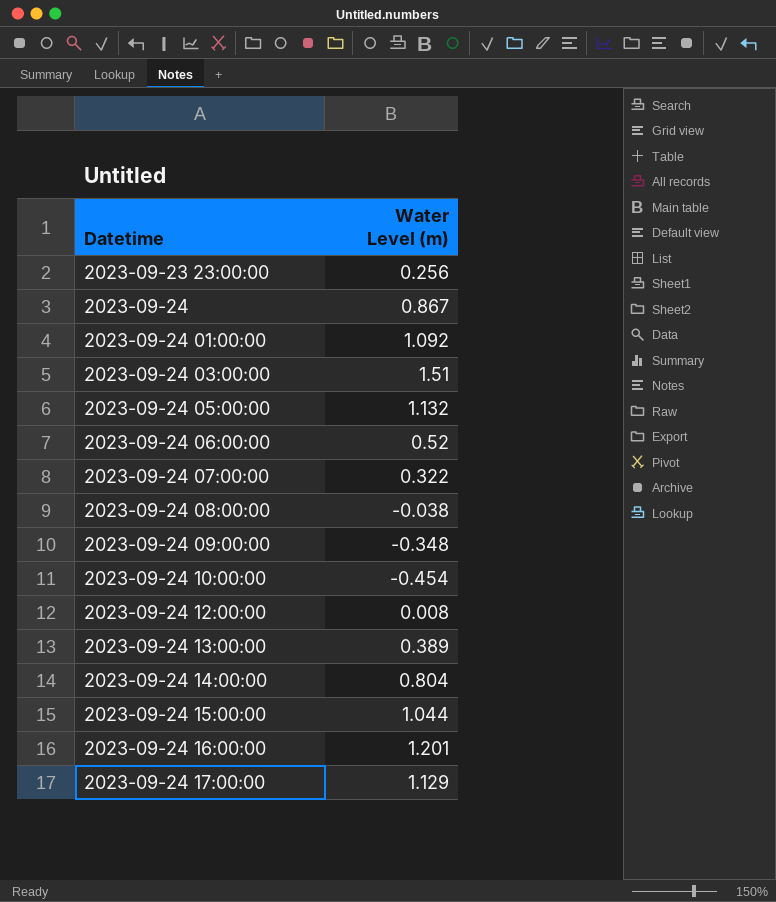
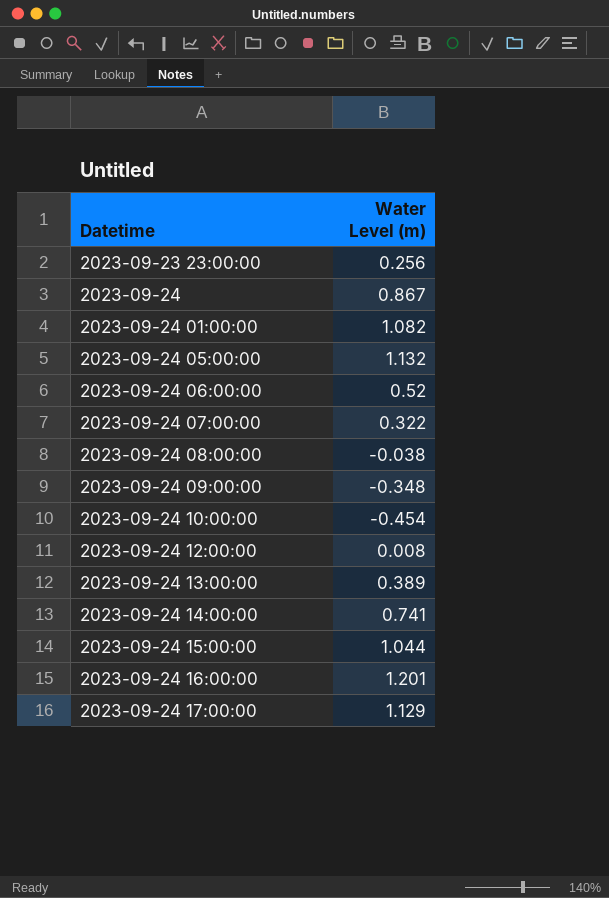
row 2023-09-24 03:00:00: 1.51 -> none
2023-09-24 01:00:00 | Water Level (m): 1.092 -> 1.082
2023-09-24 14:00:00 | Water Level (m): 0.804 -> 0.741

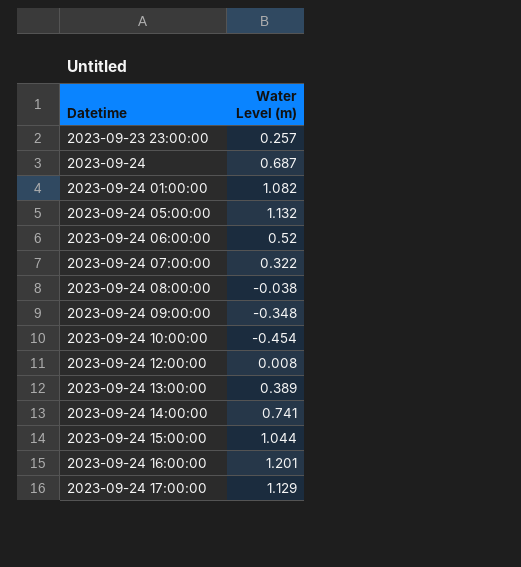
2023-09-23 23:00:00 | Water Level (m): 0.256 -> 0.257
2023-09-24 | Water Level (m): 0.867 -> 0.687

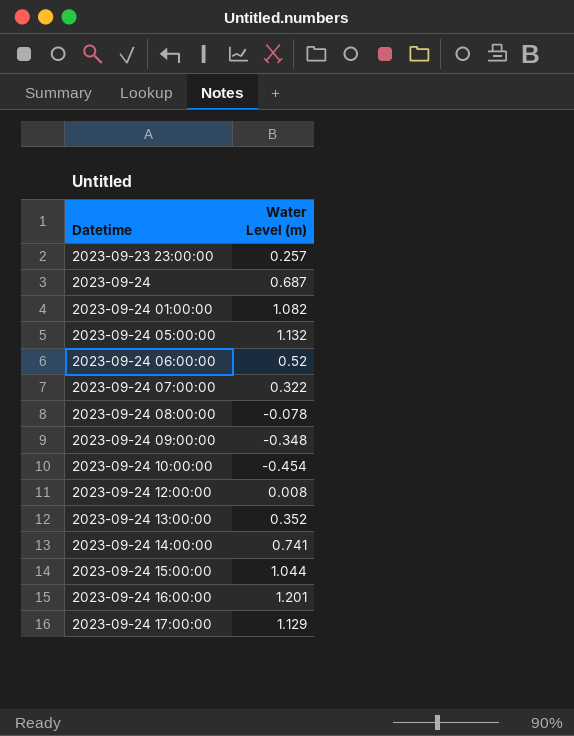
2023-09-24 08:00:00 | Water Level (m): -0.038 -> -0.078
2023-09-24 13:00:00 | Water Level (m): 0.389 -> 0.352

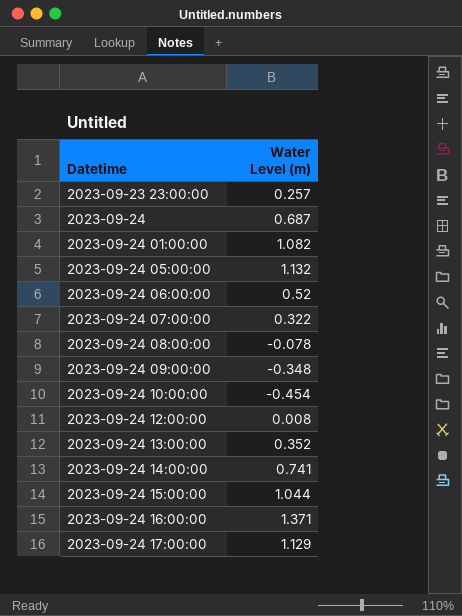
2023-09-24 16:00:00 | Water Level (m): 1.201 -> 1.371

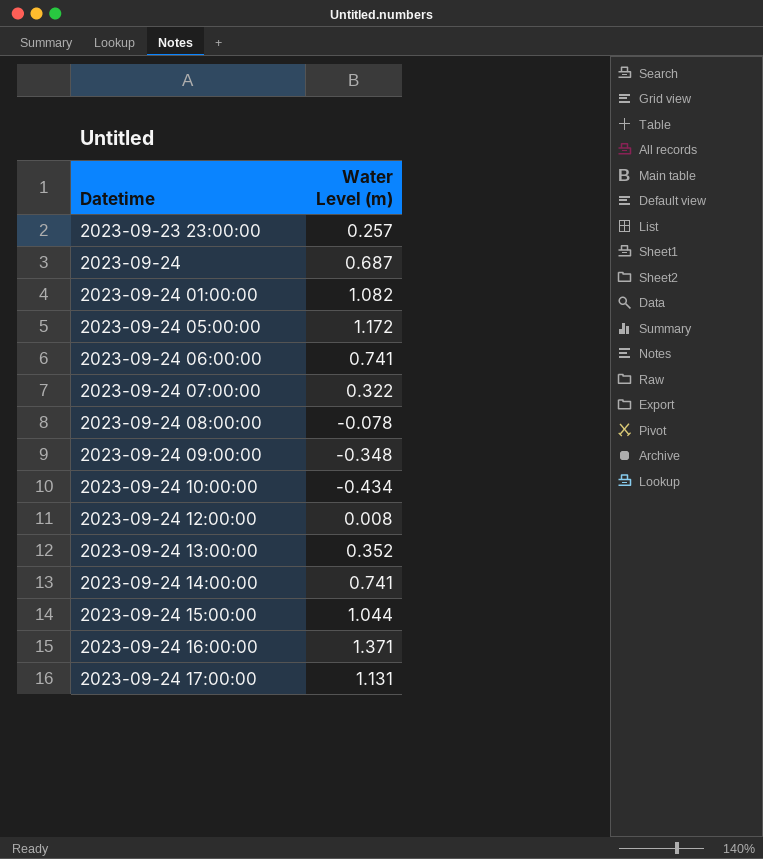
2023-09-24 05:00:00 | Water Level (m): 1.132 -> 1.172
2023-09-24 06:00:00 | Water Level (m): 0.52 -> 0.741
2023-09-24 10:00:00 | Water Level (m): -0.454 -> -0.434
2023-09-24 17:00:00 | Water Level (m): 1.129 -> 1.131

